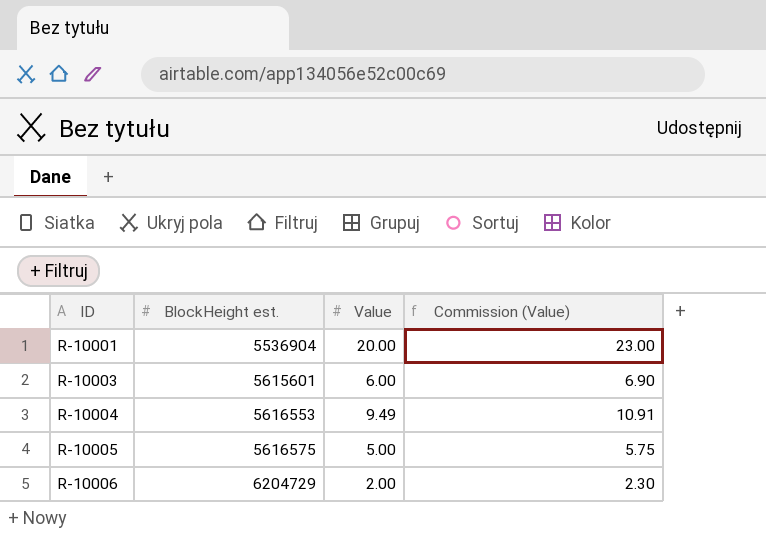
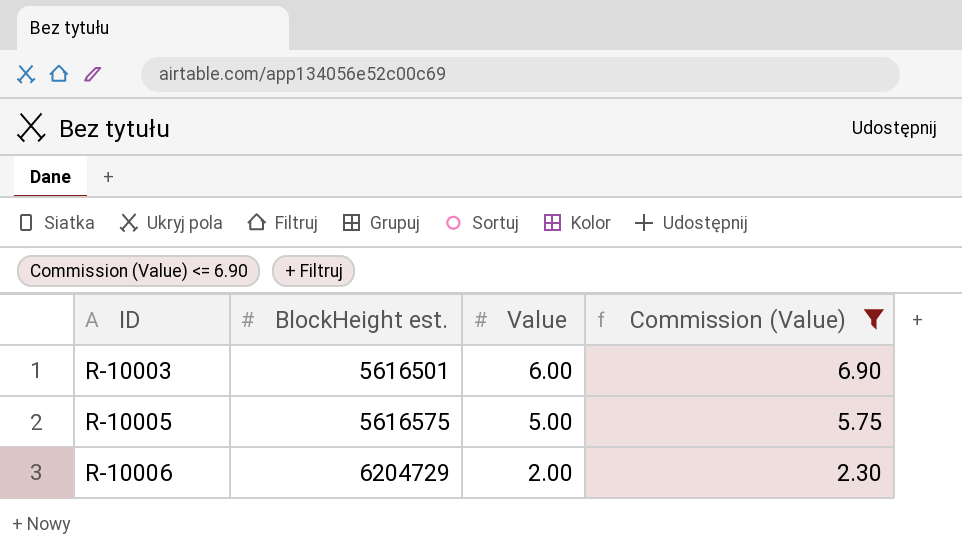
filter: none -> Commission (Value) <= 6.90
R-10003 | BlockHeight est.: 5615601 -> 5616501

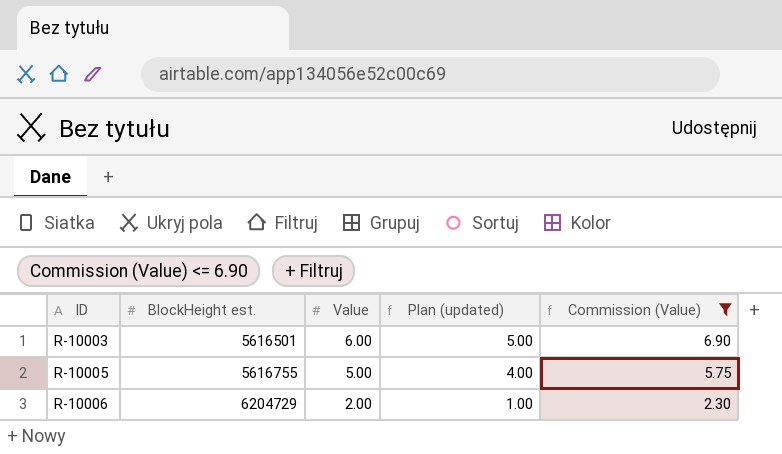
column Plan (updated) | formula: none -> [Value] - 1
R-10005 | BlockHeight est.: 5616575 -> 5616755

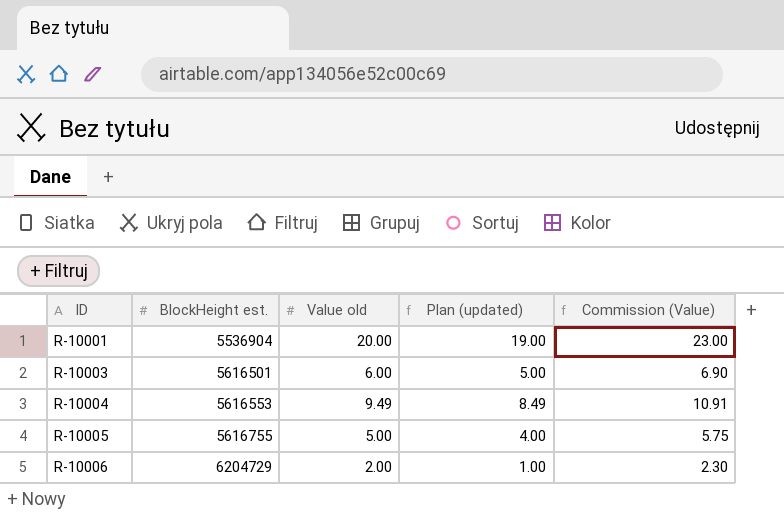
filter: Commission (Value) <= 6.90 -> none
column name: Value -> Value old

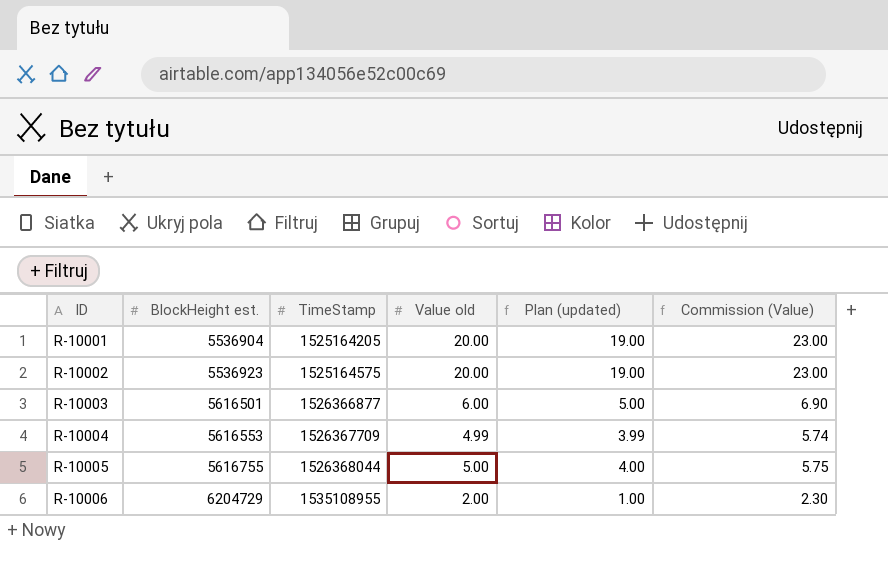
column TimeStamp | position: none -> 3
row R-10002: none -> 5536923 | 1525164575 | 20.00 | 19.00 | 23.00
R-10004 | Value old: 9.49 -> 4.99
R-10004 | Plan (updated): 8.49 -> 3.99
R-10004 | Commission (Value): 10.91 -> 5.74

